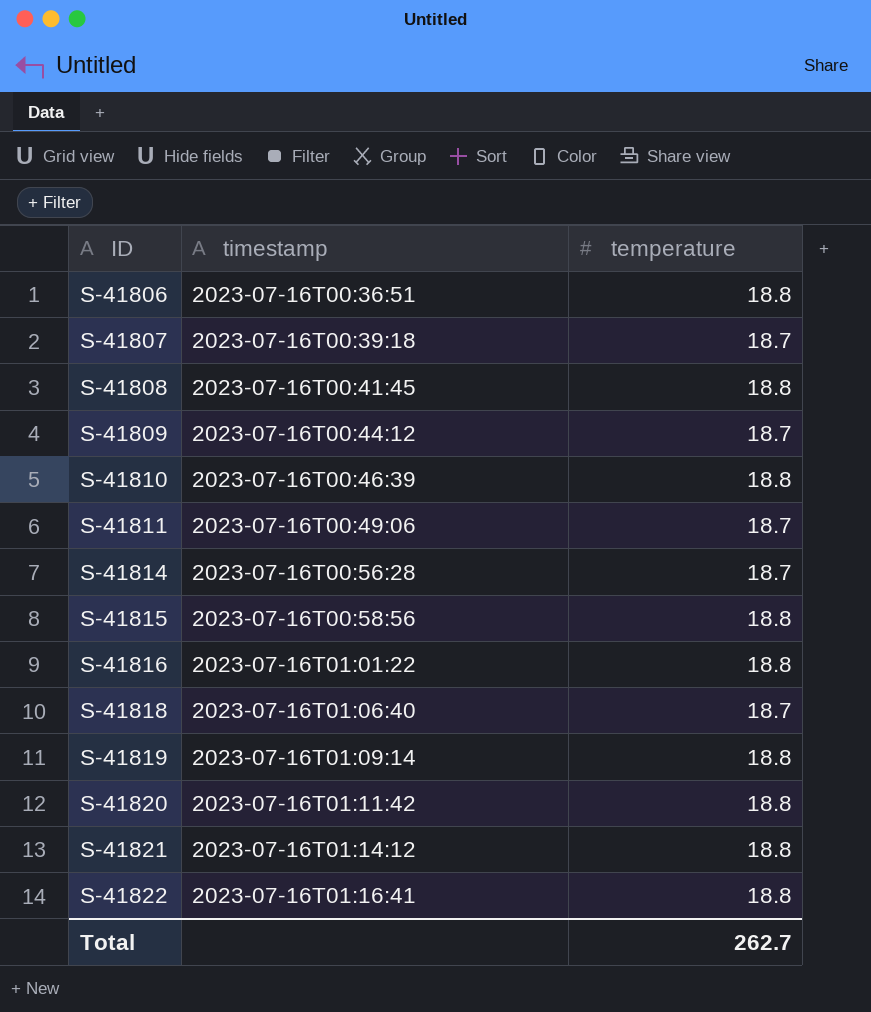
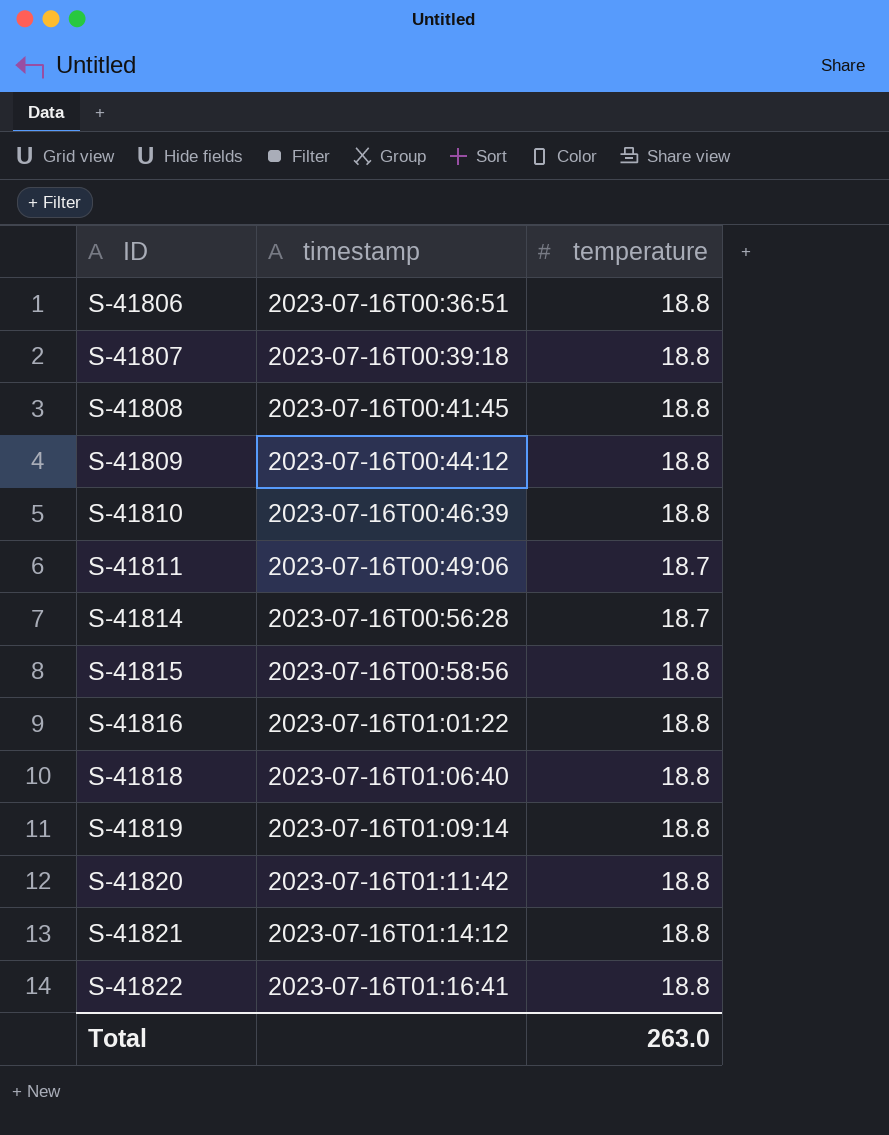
S-41807 | temperature: 18.7 -> 18.8
S-41809 | temperature: 18.7 -> 18.8
S-41818 | temperature: 18.7 -> 18.8
Total | temperature: 262.7 -> 263.0

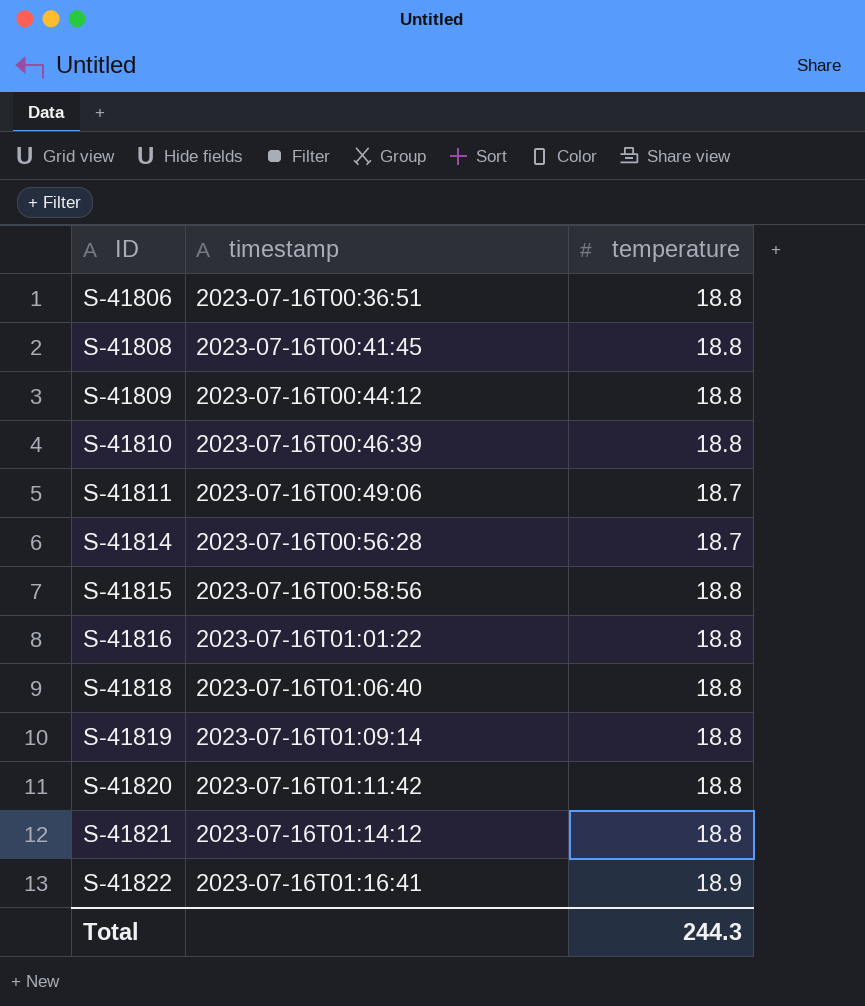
row S-41807: 2023-07-16T00:39:18 | 18.8 -> none
S-41822 | temperature: 18.8 -> 18.9
Total | temperature: 263.0 -> 244.3

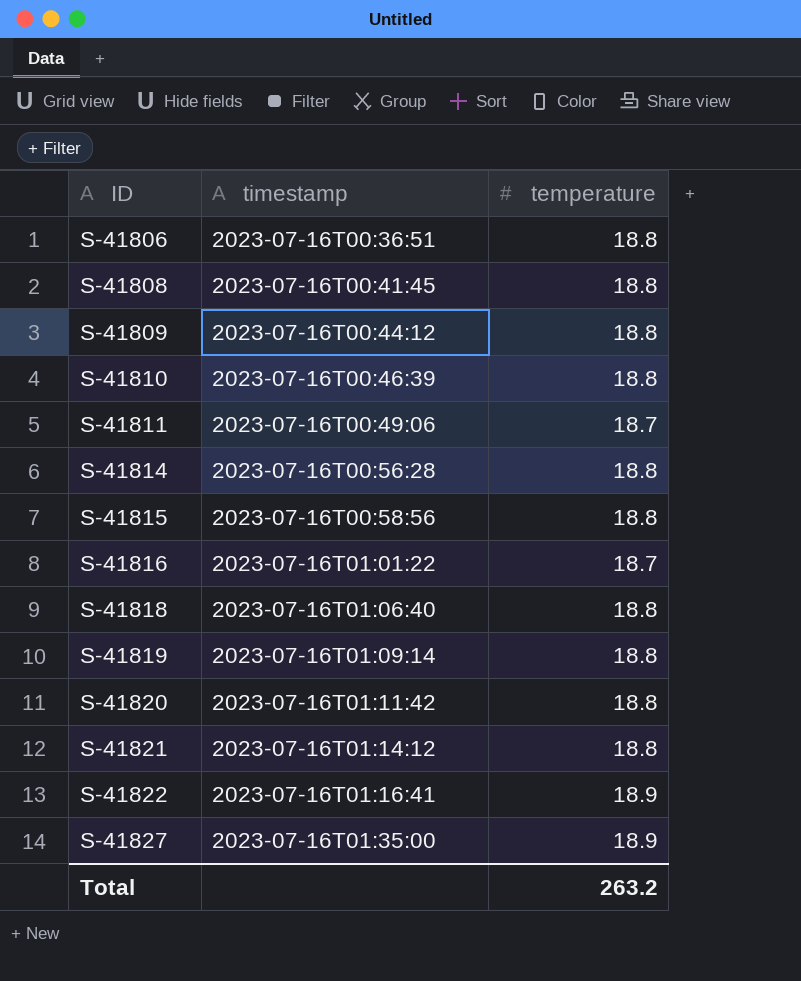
S-41814 | temperature: 18.7 -> 18.8
S-41816 | temperature: 18.8 -> 18.7
row S-41827: none -> 2023-07-16T01:35:00 | 18.9
Total | temperature: 244.3 -> 263.2

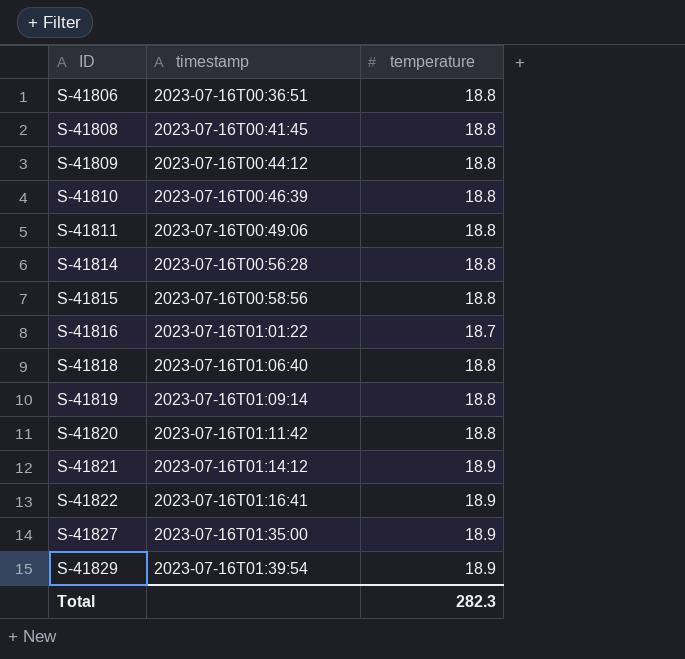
S-41811 | temperature: 18.7 -> 18.8
S-41821 | temperature: 18.8 -> 18.9
row S-41829: none -> 2023-07-16T01:39:54 | 18.9
Total | temperature: 263.2 -> 282.3

